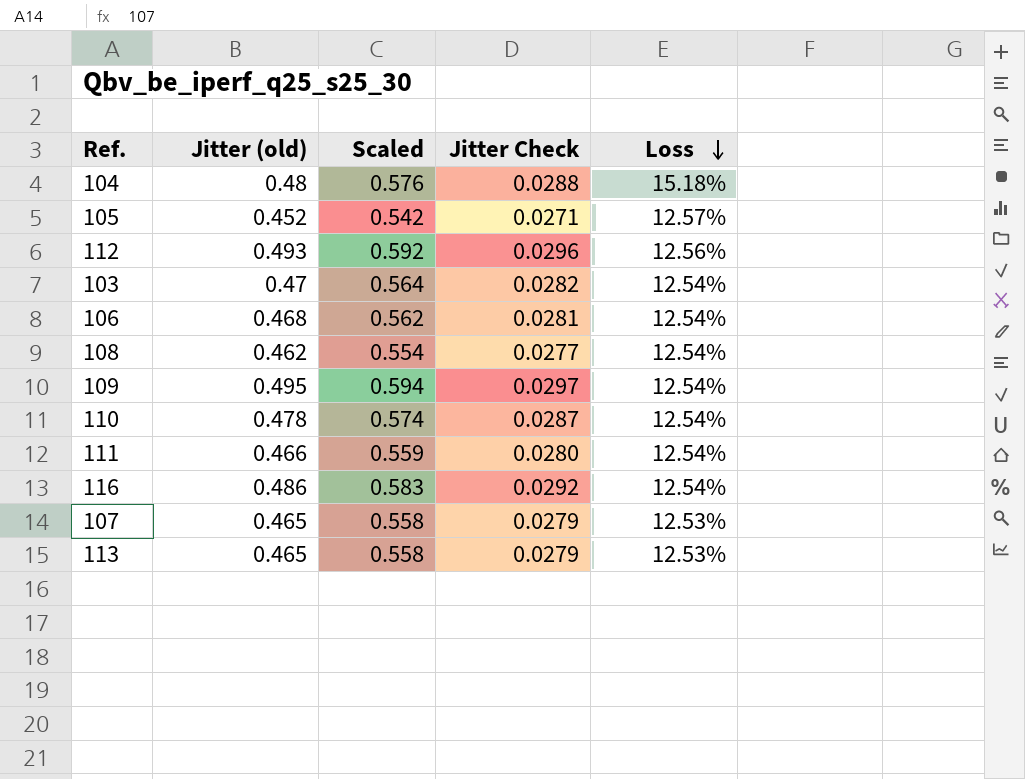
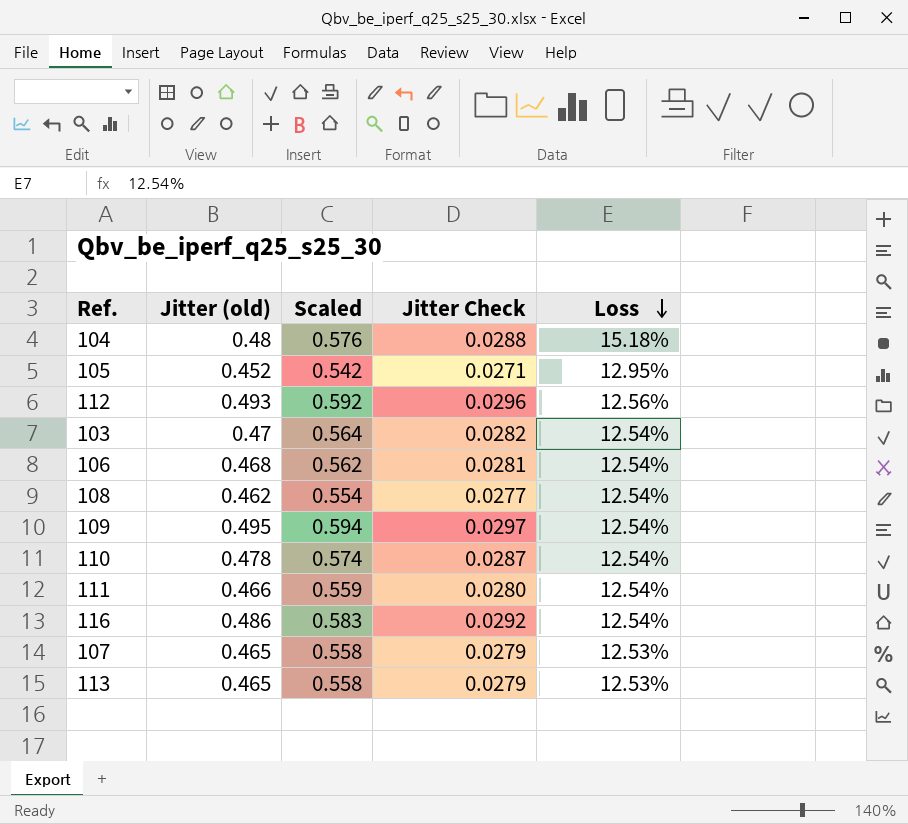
105 | Loss: 12.57% -> 12.95%

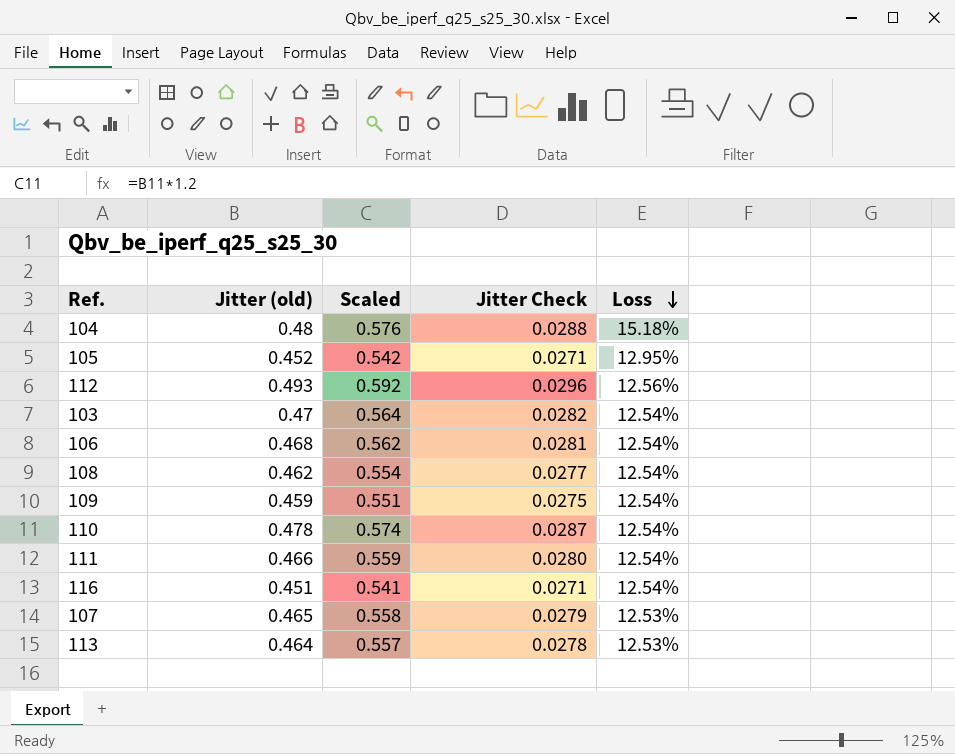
109 | Jitter (old): 0.495 -> 0.459
109 | Scaled: 0.594 -> 0.551
109 | Jitter Check: 0.0297 -> 0.0275
116 | Jitter (old): 0.486 -> 0.451
116 | Scaled: 0.583 -> 0.541
116 | Jitter Check: 0.0292 -> 0.0271
113 | Jitter (old): 0.465 -> 0.464
113 | Scaled: 0.558 -> 0.557
113 | Jitter Check: 0.0279 -> 0.0278

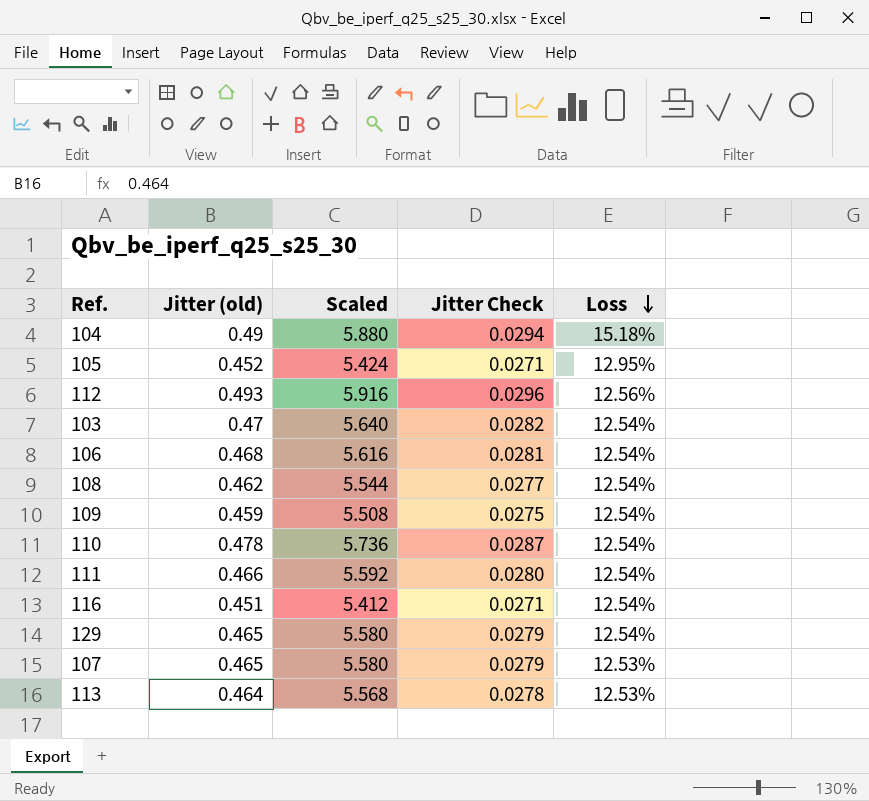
column Scaled | formula: [Jitter (old)] * 1.2 -> [Jitter (old)] * 12
104 | Jitter (old): 0.48 -> 0.49
104 | Jitter Check: 0.0288 -> 0.0294
row 129: none -> 0.465 | 5.580 | 0.0279 | 12.54%

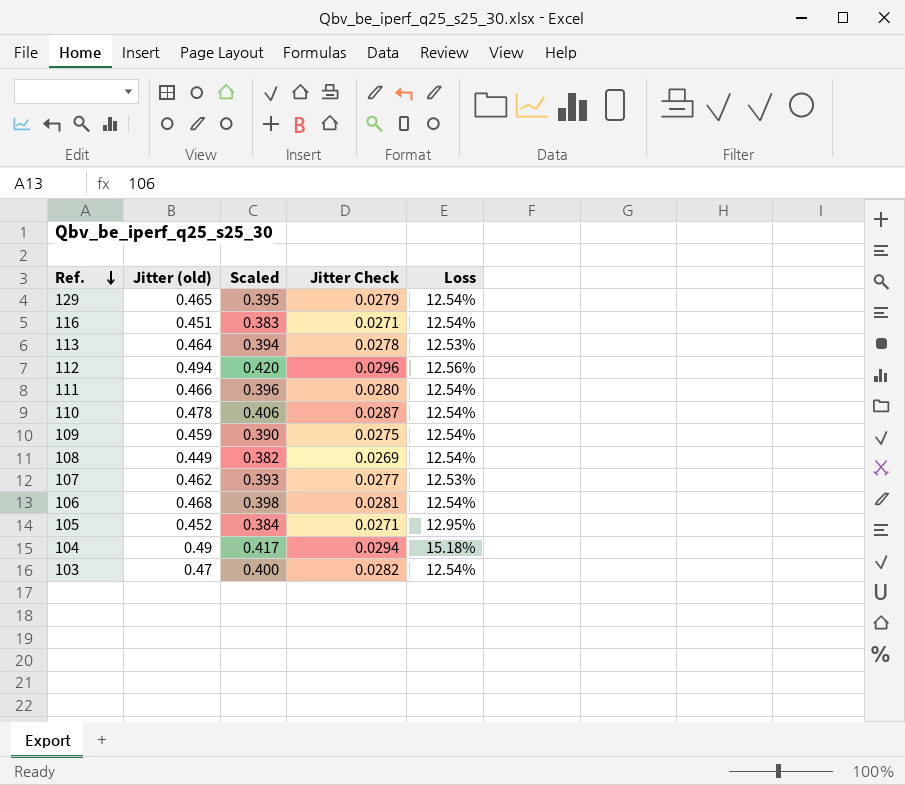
row order: Loss descending -> Ref. descending
column Scaled | formula: [Jitter (old)] * 12 -> [Jitter (old)] * 0.85
112 | Jitter (old): 0.493 -> 0.494
108 | Jitter (old): 0.462 -> 0.449
108 | Jitter Check: 0.0277 -> 0.0269
107 | Jitter (old): 0.465 -> 0.462
107 | Jitter Check: 0.0279 -> 0.0277

